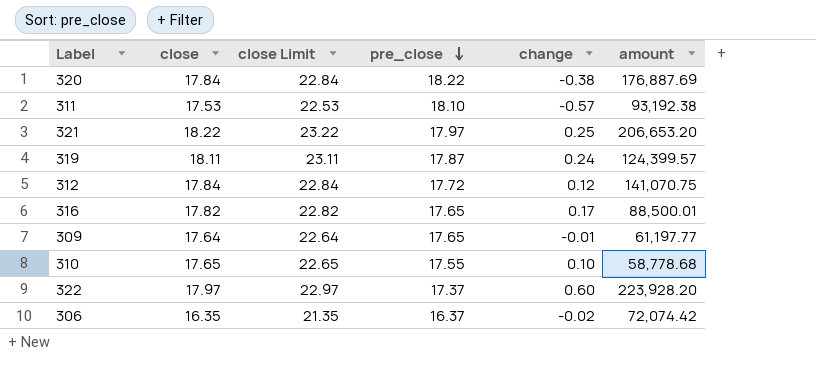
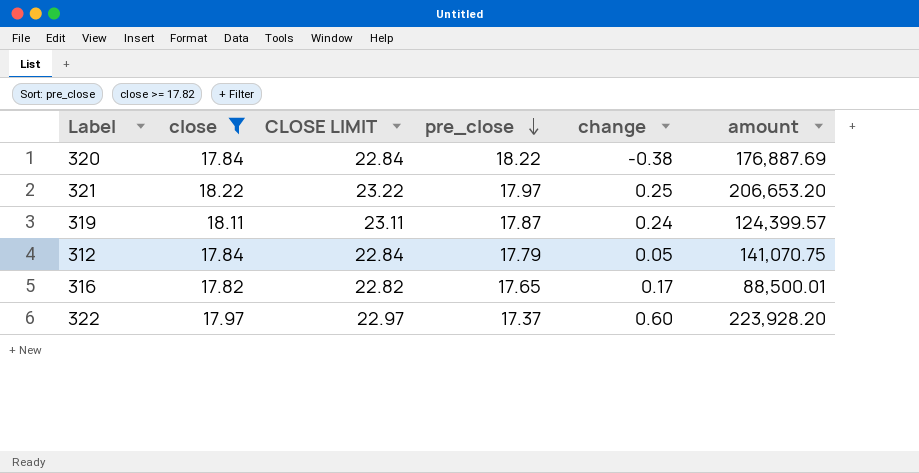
filter: none -> close >= 17.82
column name: close Limit -> CLOSE LIMIT
312 | pre_close: 17.72 -> 17.79
312 | change: 0.12 -> 0.05

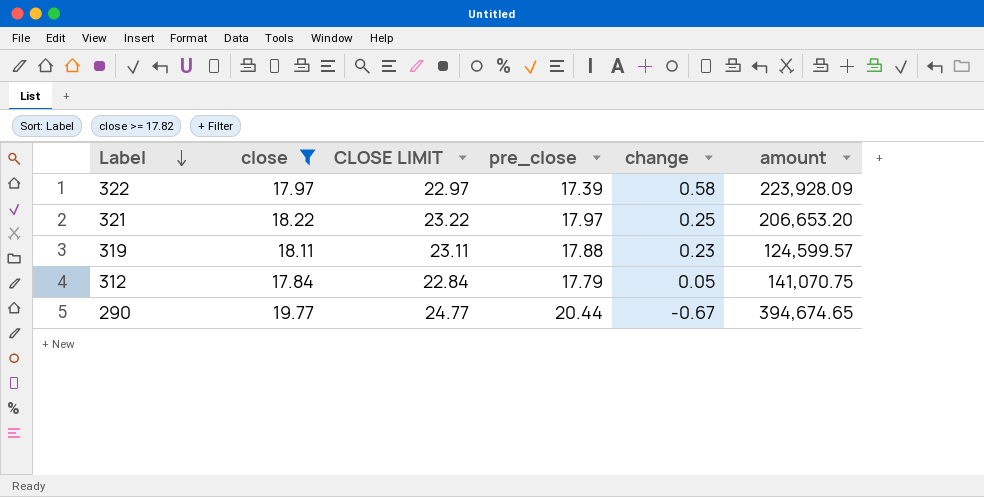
row order: pre_close descending -> Label descending
row 320: 17.84 | 22.84 | 18.22 | -0.38 | 176,887.69 -> none
row 316: 17.82 | 22.82 | 17.65 | 0.17 | 88,500.01 -> none
322 | pre_close: 17.37 -> 17.39
322 | change: 0.60 -> 0.58
322 | amount: 223,928.20 -> 223,928.09
319 | pre_close: 17.87 -> 17.88
319 | change: 0.24 -> 0.23
319 | amount: 124,399.57 -> 124,599.57
row 290: none -> 19.77 | 24.77 | 20.44 | -0.67 | 394,674.65

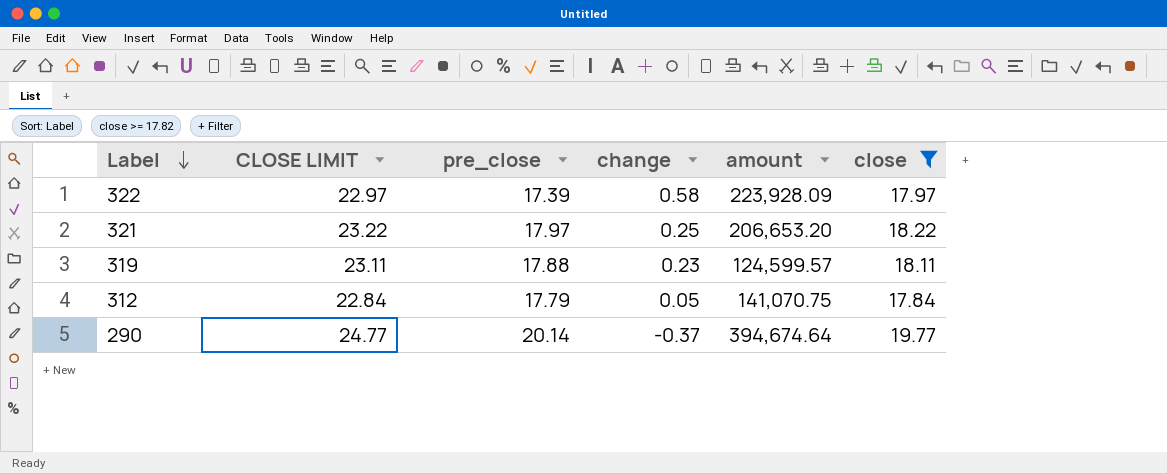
column close | position: 2 -> 6
290 | pre_close: 20.44 -> 20.14
290 | change: -0.67 -> -0.37
290 | amount: 394,674.65 -> 394,674.64

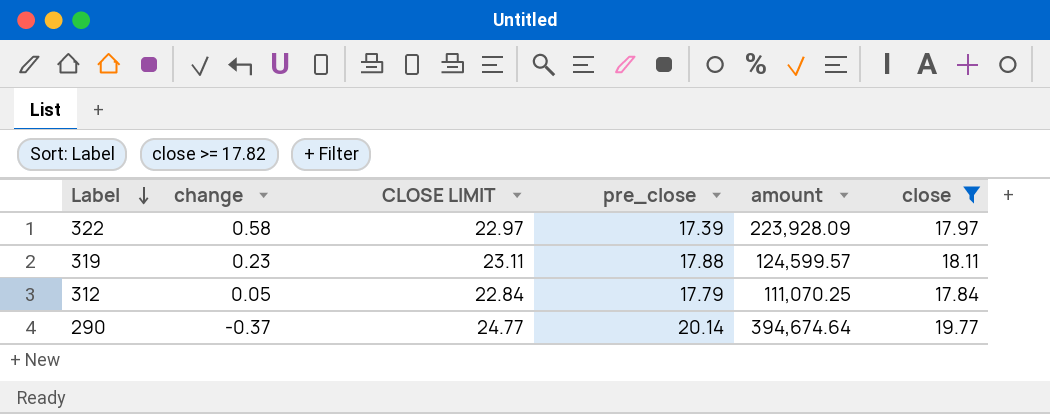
column change | position: 4 -> 2
row 321: 23.22 | 17.97 | 0.25 | 206,653.20 | 18.22 -> none
312 | amount: 141,070.75 -> 111,070.25

